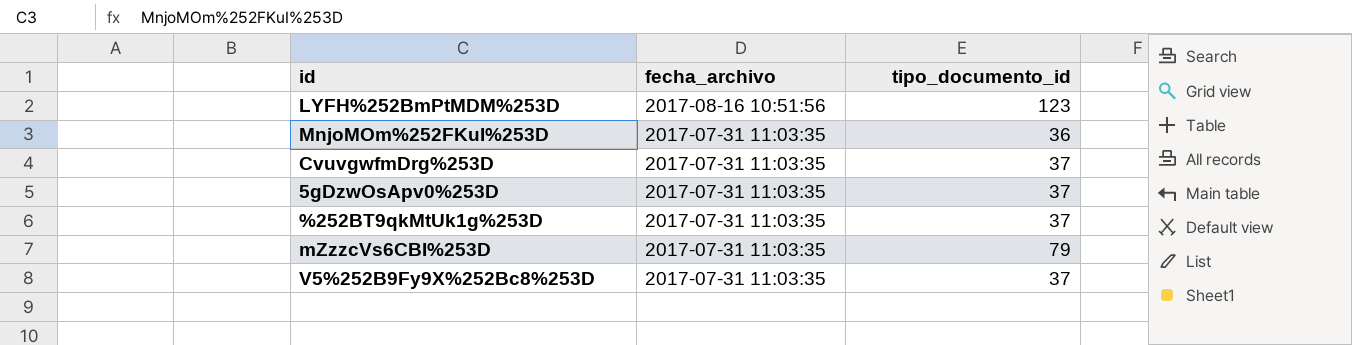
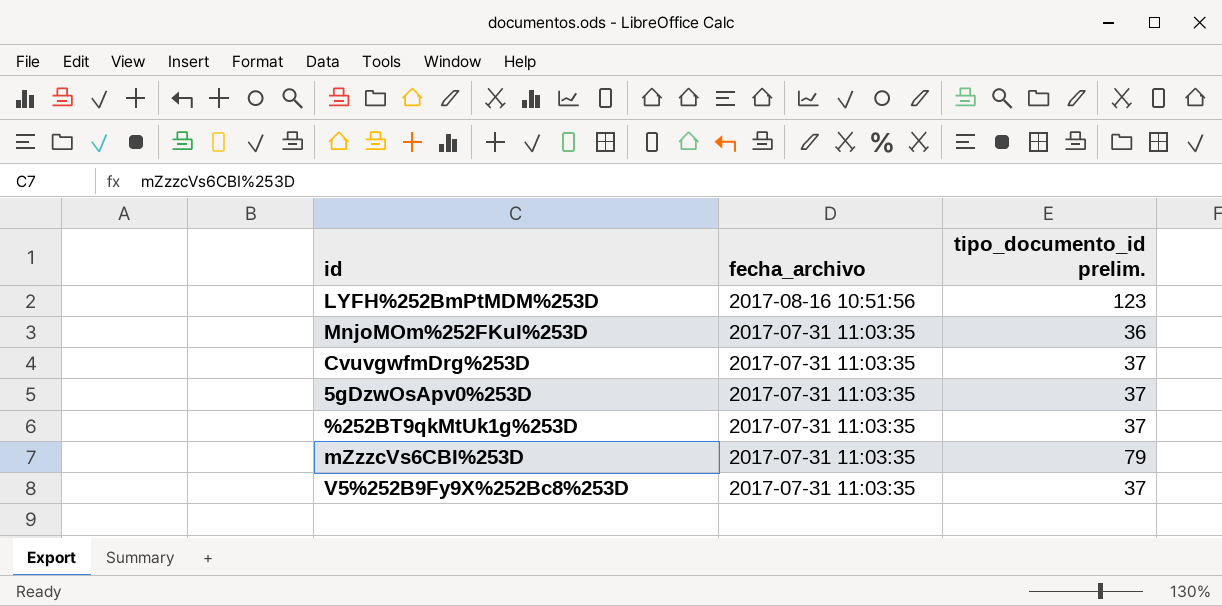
column name: tipo_documento_id -> tipo_documento_id prelim.

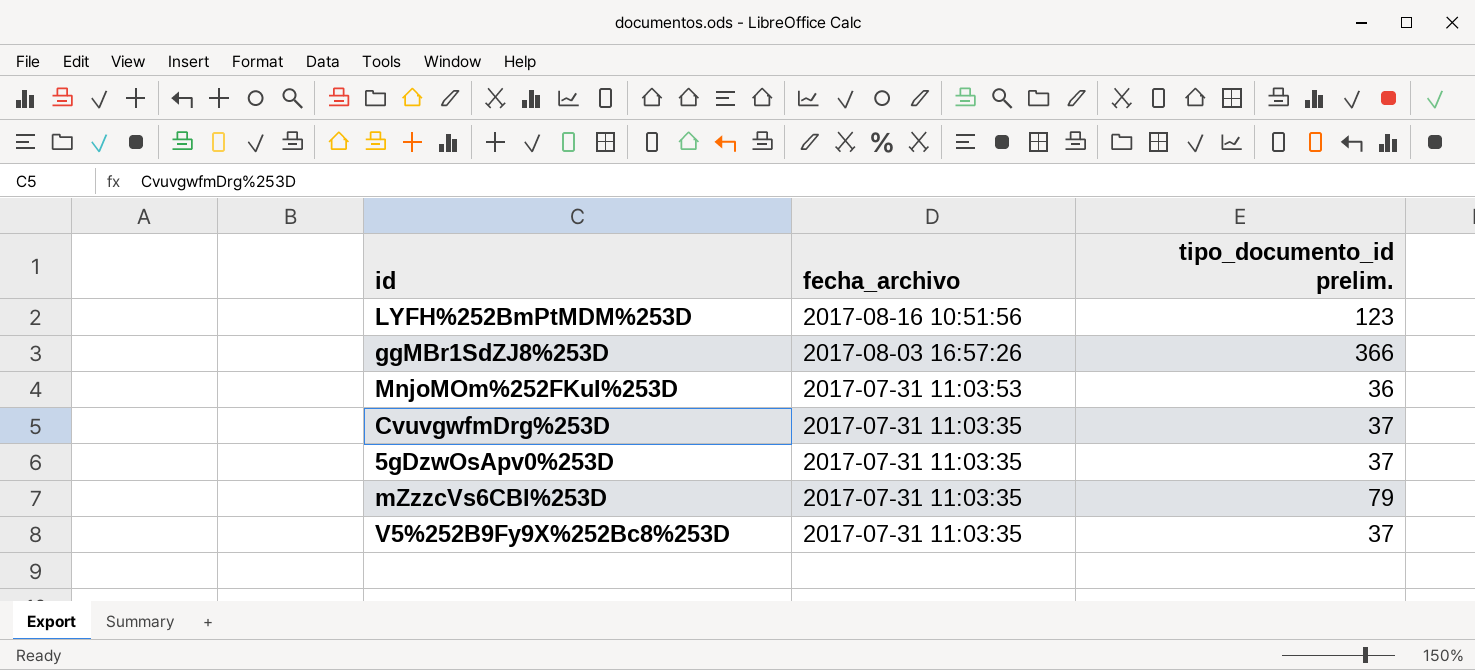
row %252BT9qkMtUk1g%253D: 2017-07-31 11:03:35 | 37 -> none
row ggMBr1SdZJ8%253D: none -> 2017-08-03 16:57:26 | 366
MnjoMOm%252FKuI%253D | fecha_archivo: 2017-07-31 11:03:35 -> 2017-07-31 11:03:53

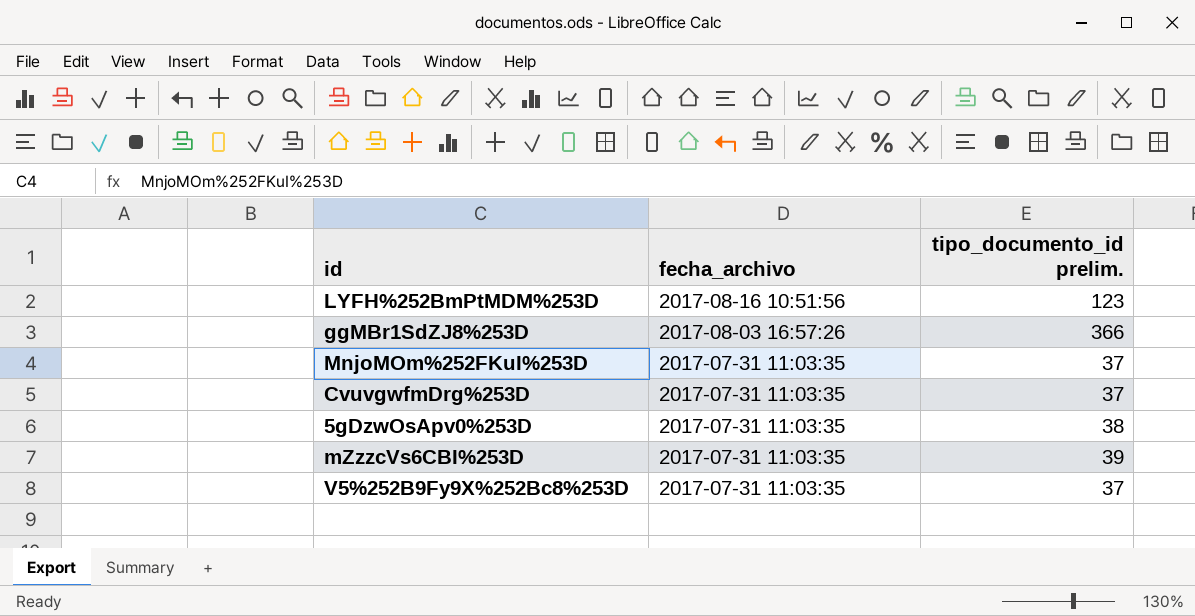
MnjoMOm%252FKuI%253D | fecha_archivo: 2017-07-31 11:03:53 -> 2017-07-31 11:03:35
MnjoMOm%252FKuI%253D | tipo_documento_id prelim.: 36 -> 37
5gDzwOsApv0%253D | tipo_documento_id prelim.: 37 -> 38
mZzzcVs6CBI%253D | tipo_documento_id prelim.: 79 -> 39

